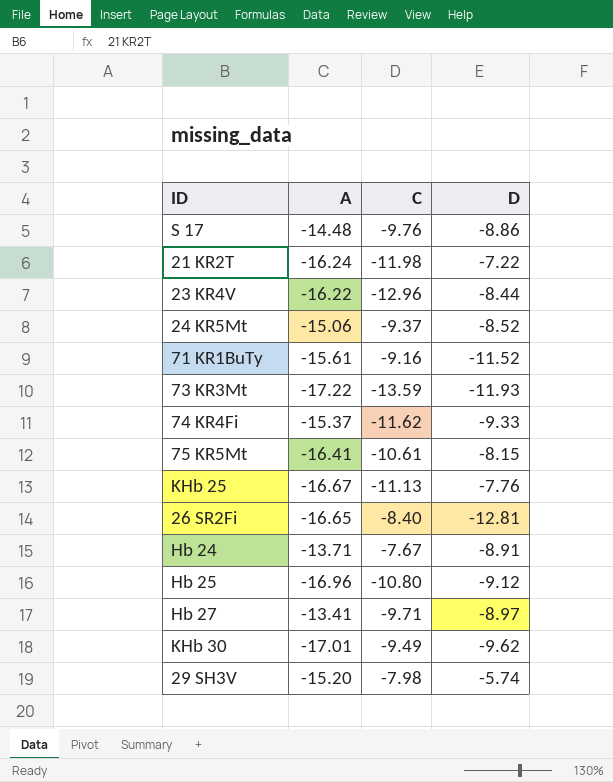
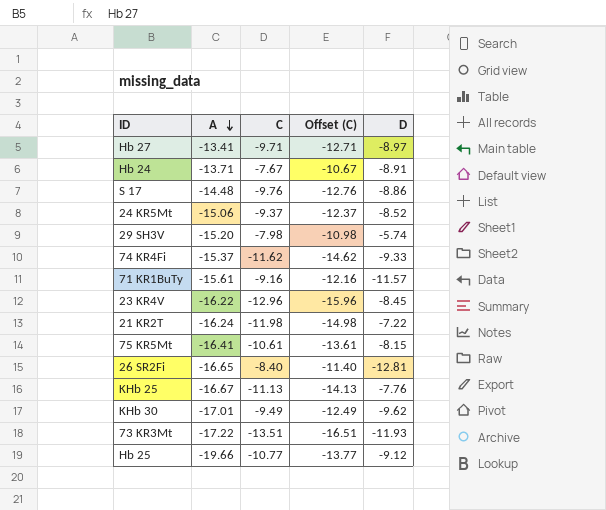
row order: none -> A descending
column Offset (C) | formula: none -> [C] - 3
71 KR1BuTy | D: -11.52 -> -11.57
23 KR4V | D: -8.44 -> -8.45
73 KR3Mt | C: -13.59 -> -13.51
Hb 25 | A: -16.96 -> -19.66
Hb 25 | C: -10.80 -> -10.77

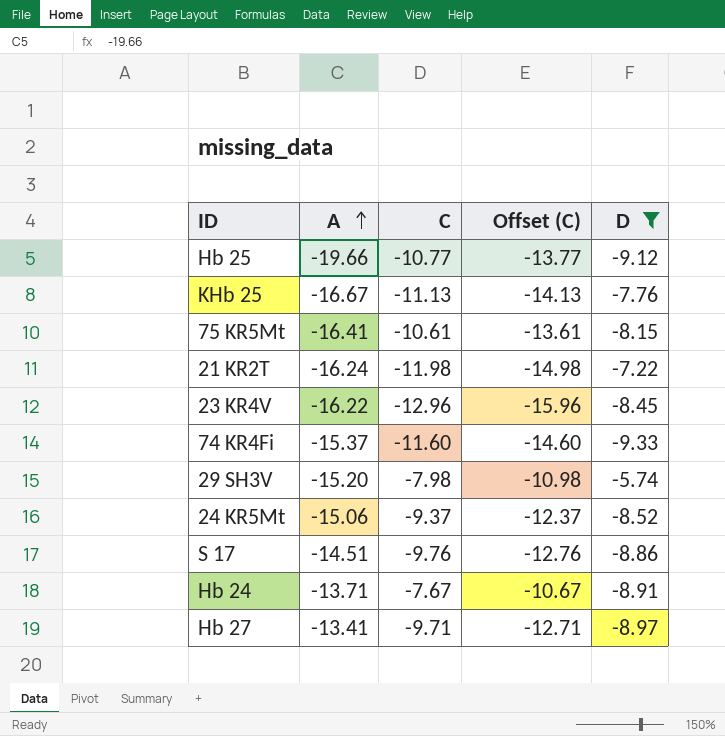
filter: none -> D >= -9.33
row order: A descending -> A ascending
74 KR4Fi | C: -11.62 -> -11.60
74 KR4Fi | Offset (C): -14.62 -> -14.60
S 17 | A: -14.48 -> -14.51

